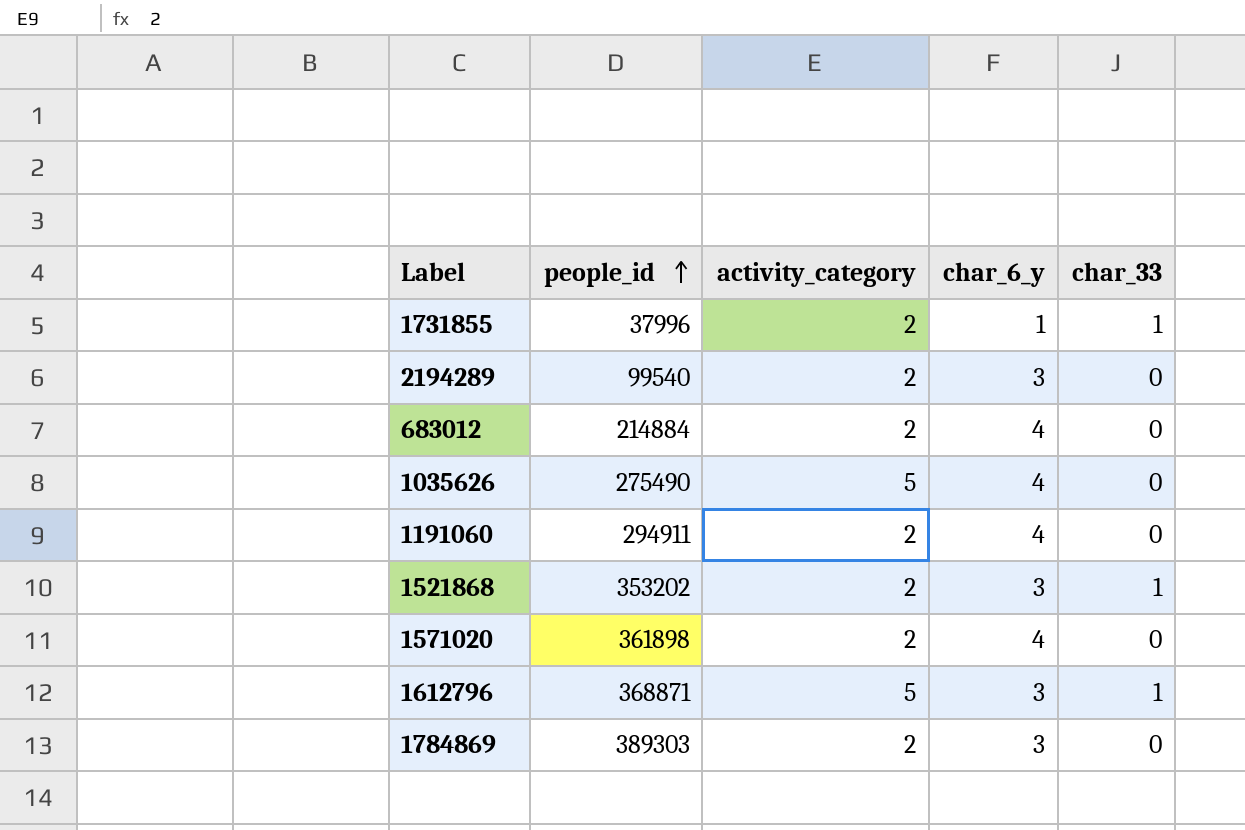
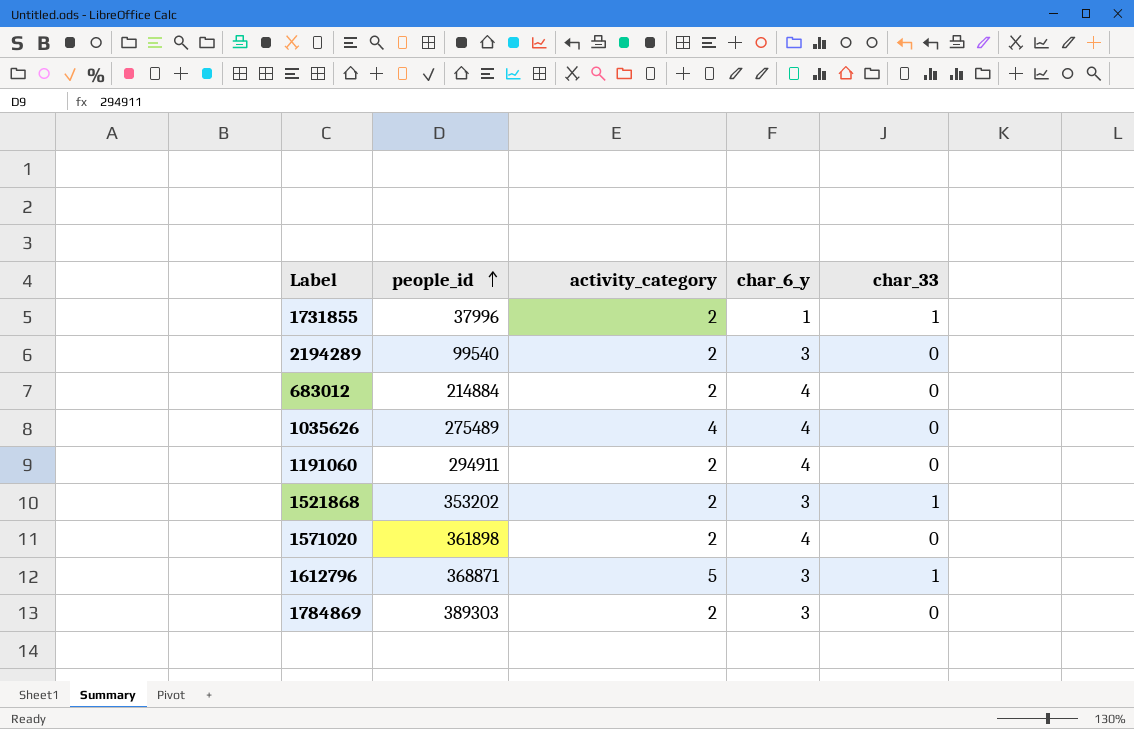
1035626 | people_id: 275490 -> 275489
1035626 | activity_category: 5 -> 4

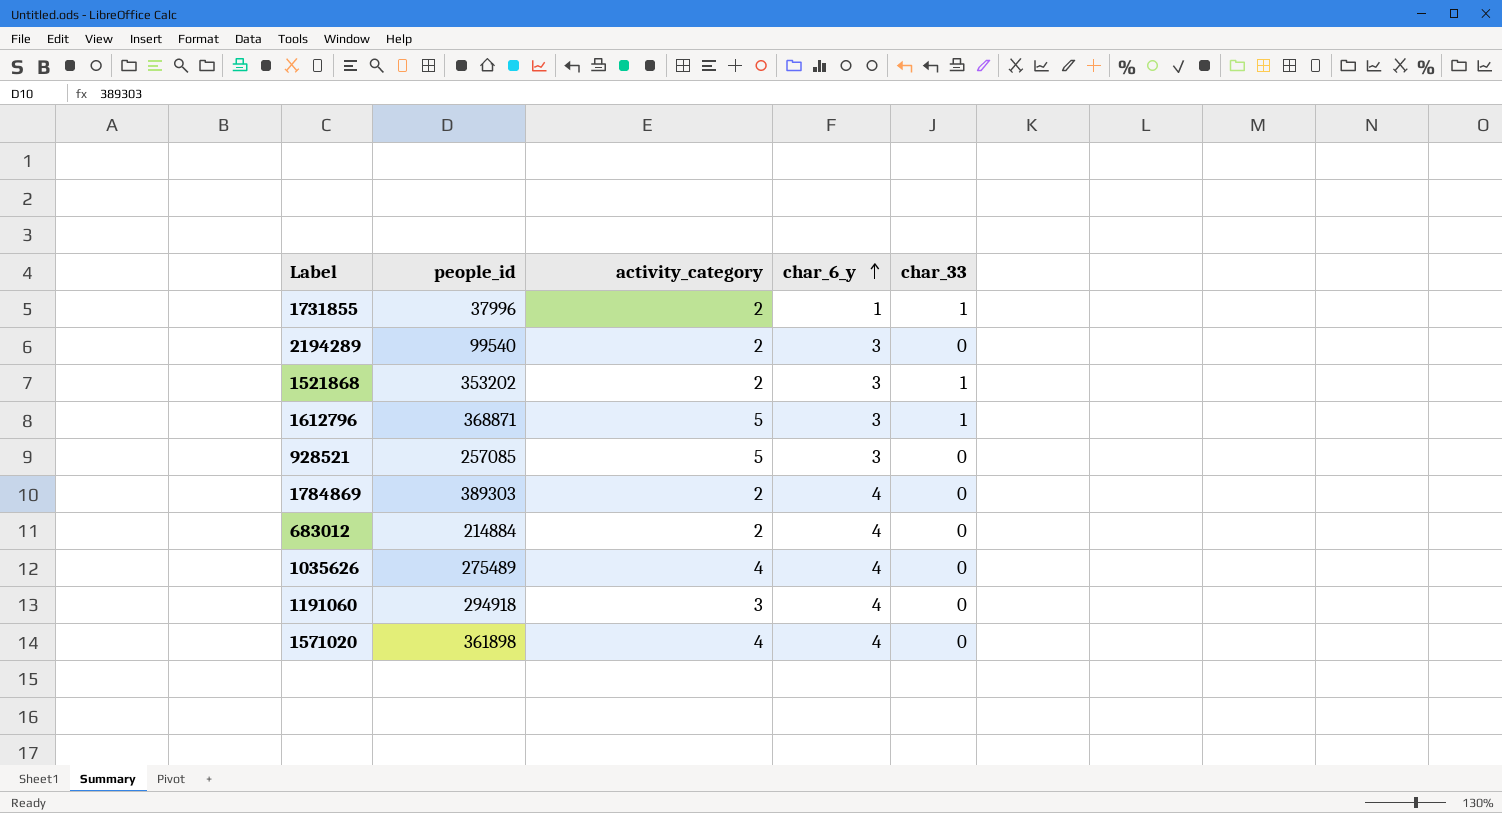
row order: people_id ascending -> char_6_y ascending
row 928521: none -> 257085 | 5 | 3 | 0
1784869 | char_6_y: 3 -> 4
1191060 | people_id: 294911 -> 294918
1191060 | activity_category: 2 -> 3
1571020 | activity_category: 2 -> 4

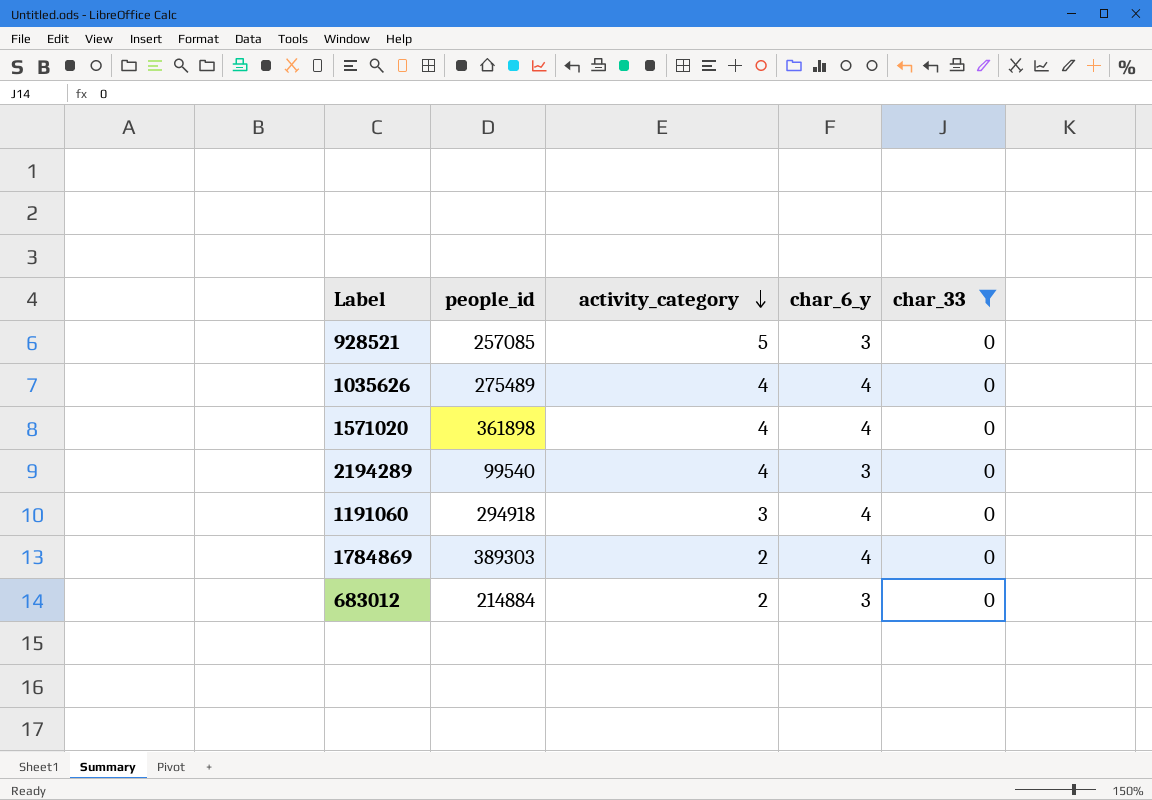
filter: none -> char_33 = 0
row order: char_6_y ascending -> activity_category descending
2194289 | activity_category: 2 -> 4
683012 | char_6_y: 4 -> 3

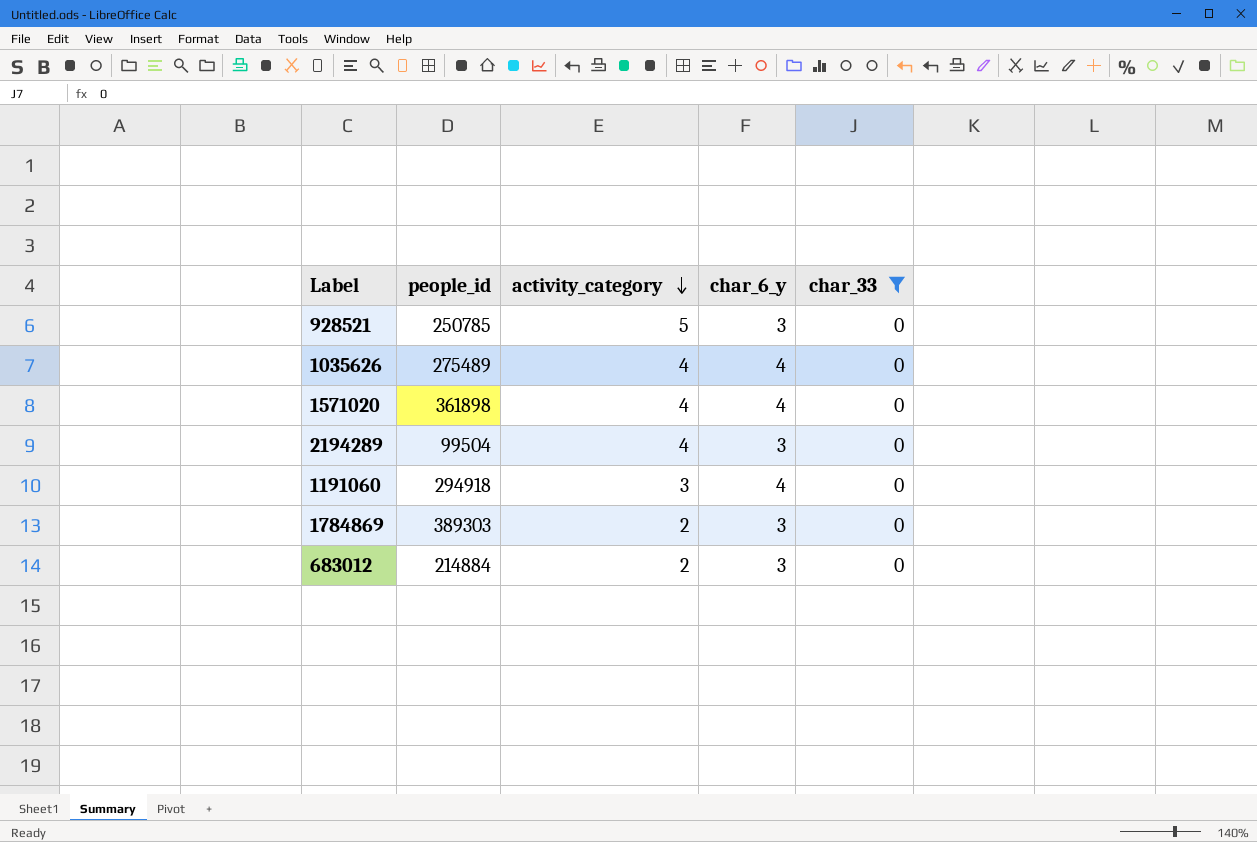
928521 | people_id: 257085 -> 250785
2194289 | people_id: 99540 -> 99504
1784869 | char_6_y: 4 -> 3

